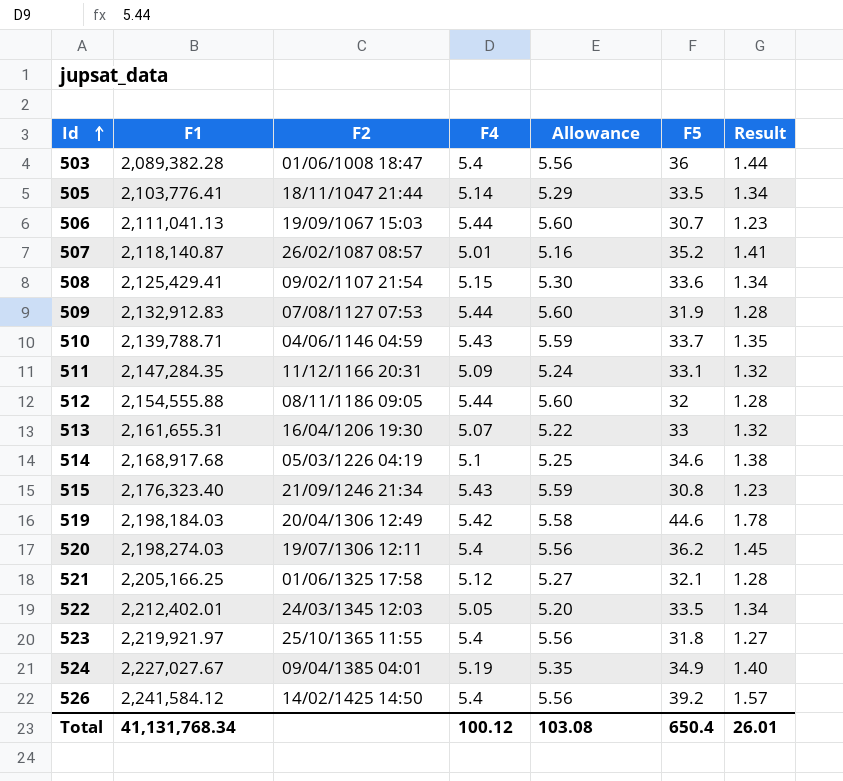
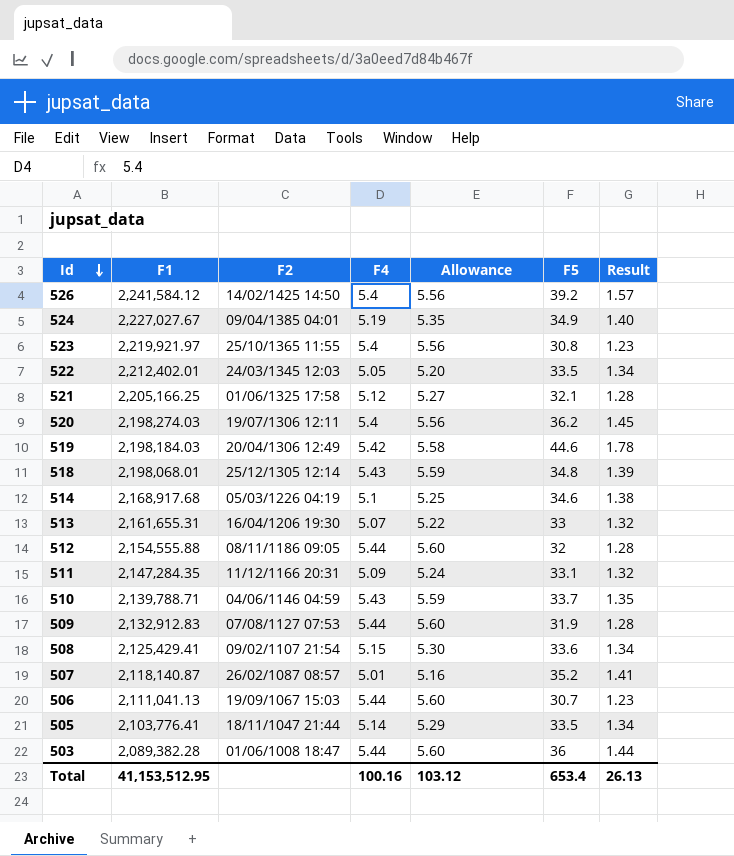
row order: Id ascending -> Id descending
row 515: 2,176,323.40 | 21/09/1246 21:34 | 5.43 | 5.59 | 30.8 | 1.23 -> none
523 | F5: 31.8 -> 30.8
523 | Result: 1.27 -> 1.23
row 518: none -> 2,198,068.01 | 25/12/1305 12:14 | 5.43 | 5.59 | 34.8 | 1.39
503 | F4: 5.4 -> 5.44
503 | Allowance: 5.56 -> 5.60
Total | F1: 41,131,768.34 -> 41,153,512.95
Total | F4: 100.12 -> 100.16
Total | Allowance: 103.08 -> 103.12
Total | F5: 650.4 -> 653.4
Total | Result: 26.01 -> 26.13

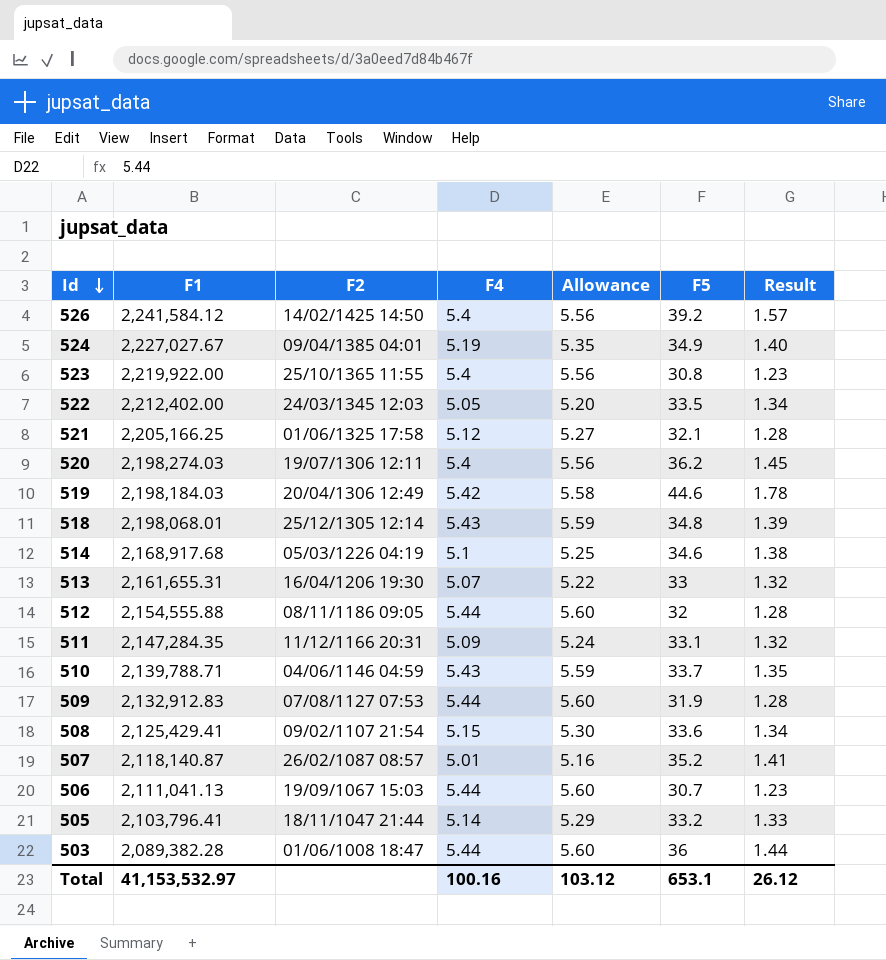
523 | F1: 2,219,921.97 -> 2,219,922.00
522 | F1: 2,212,402.01 -> 2,212,402.00
505 | F1: 2,103,776.41 -> 2,103,796.41
505 | F5: 33.5 -> 33.2
505 | Result: 1.34 -> 1.33
Total | F1: 41,153,512.95 -> 41,153,532.97
Total | F5: 653.4 -> 653.1
Total | Result: 26.13 -> 26.12

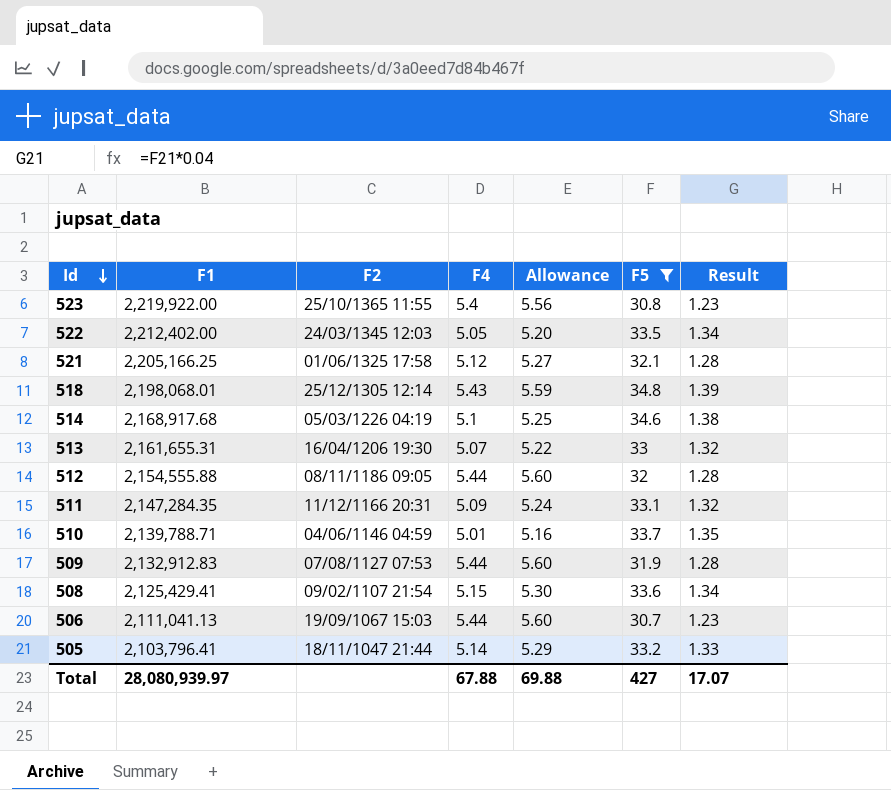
filter: none -> F5 <= 34.8
510 | F4: 5.43 -> 5.01
510 | Allowance: 5.59 -> 5.16
Total | F1: 41,153,532.97 -> 28,080,939.97
Total | F4: 100.16 -> 67.88
Total | Allowance: 103.12 -> 69.88
Total | F5: 653.1 -> 427
Total | Result: 26.12 -> 17.07

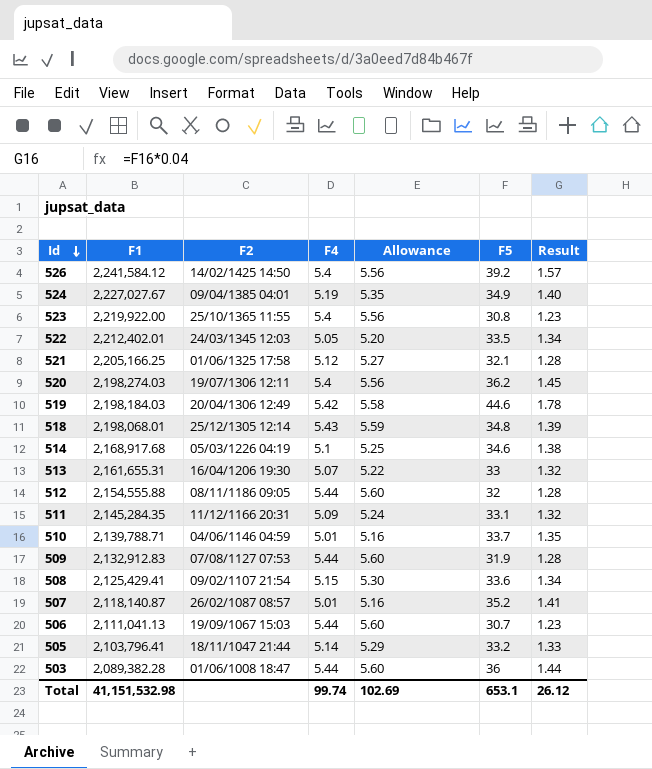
filter: F5 <= 34.8 -> none
522 | F1: 2,212,402.00 -> 2,212,402.01
511 | F1: 2,147,284.35 -> 2,145,284.35
Total | F1: 28,080,939.97 -> 41,151,532.98
Total | F4: 67.88 -> 99.74
Total | Allowance: 69.88 -> 102.69
Total | F5: 427 -> 653.1
Total | Result: 17.07 -> 26.12

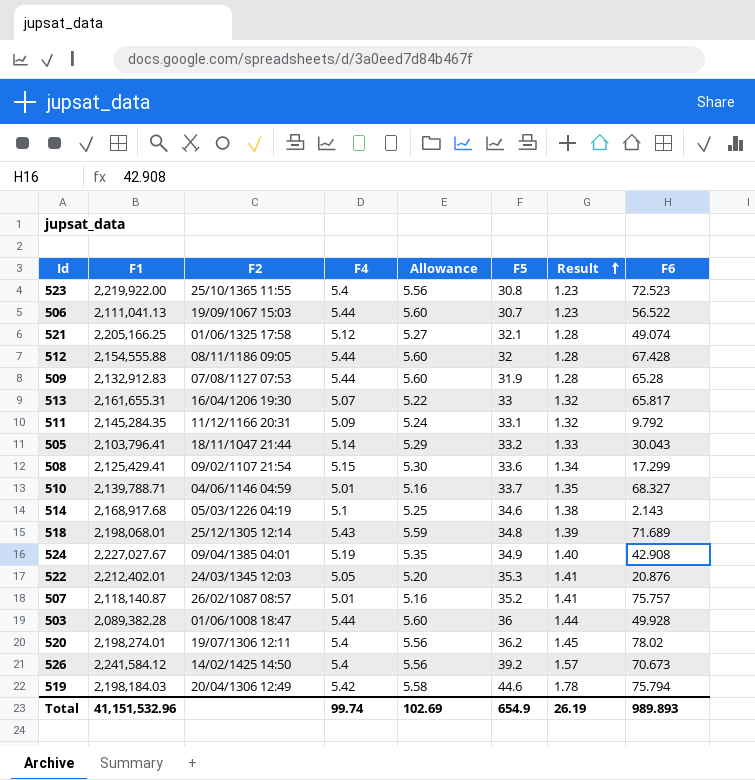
row order: Id descending -> Result ascending
column F6 | position: none -> 8
522 | F5: 33.5 -> 35.3
522 | Result: 1.34 -> 1.41
520 | F1: 2,198,274.03 -> 2,198,274.01
Total | F1: 41,151,532.98 -> 41,151,532.96
Total | F5: 653.1 -> 654.9
Total | Result: 26.12 -> 26.19

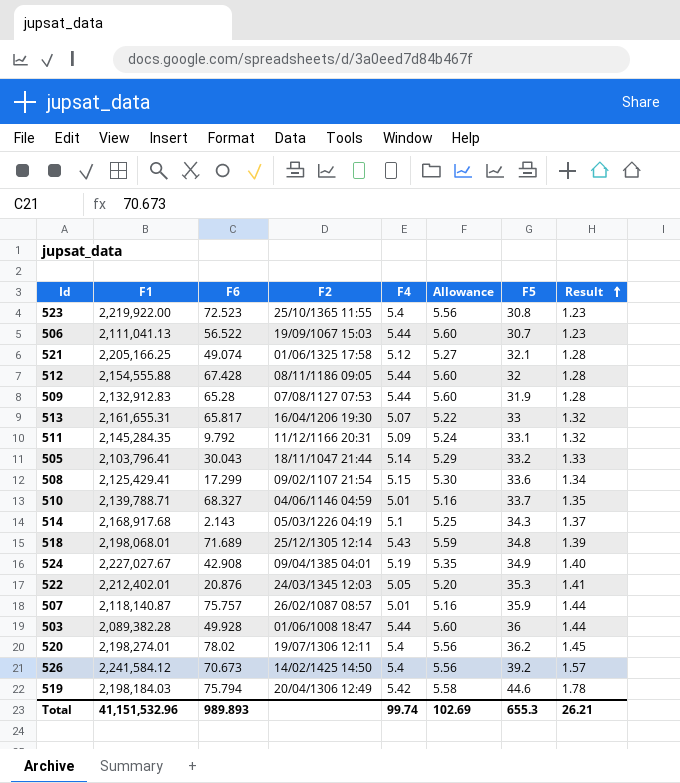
column F6 | position: 8 -> 3
514 | F5: 34.6 -> 34.3
514 | Result: 1.38 -> 1.37
507 | F5: 35.2 -> 35.9
507 | Result: 1.41 -> 1.44
Total | F5: 654.9 -> 655.3
Total | Result: 26.19 -> 26.21

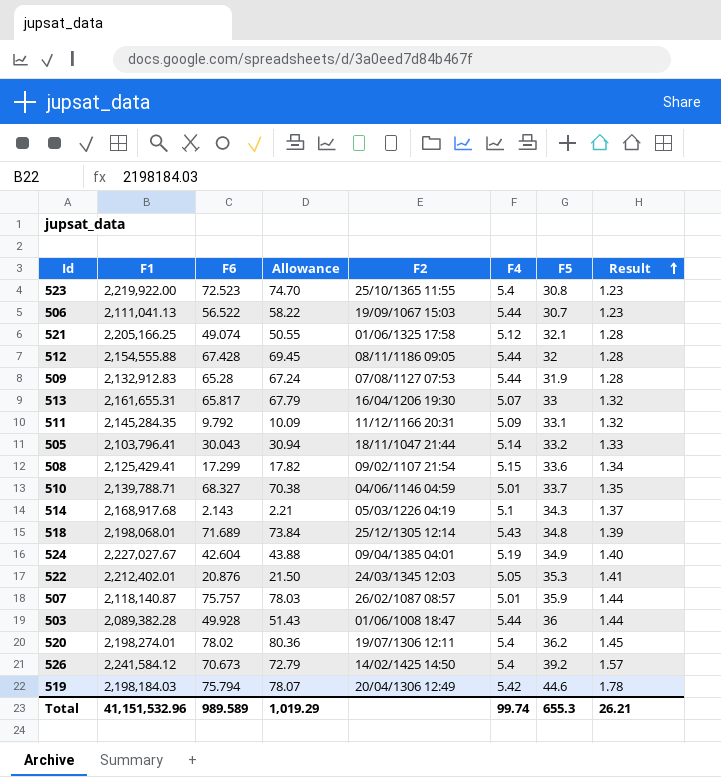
column Allowance | formula: [F4] * 1.03 -> [F6] * 1.03
column Allowance | position: 6 -> 4
524 | F6: 42.908 -> 42.604
Total | F6: 989.893 -> 989.589
Total | Allowance: 102.69 -> 1,019.29

